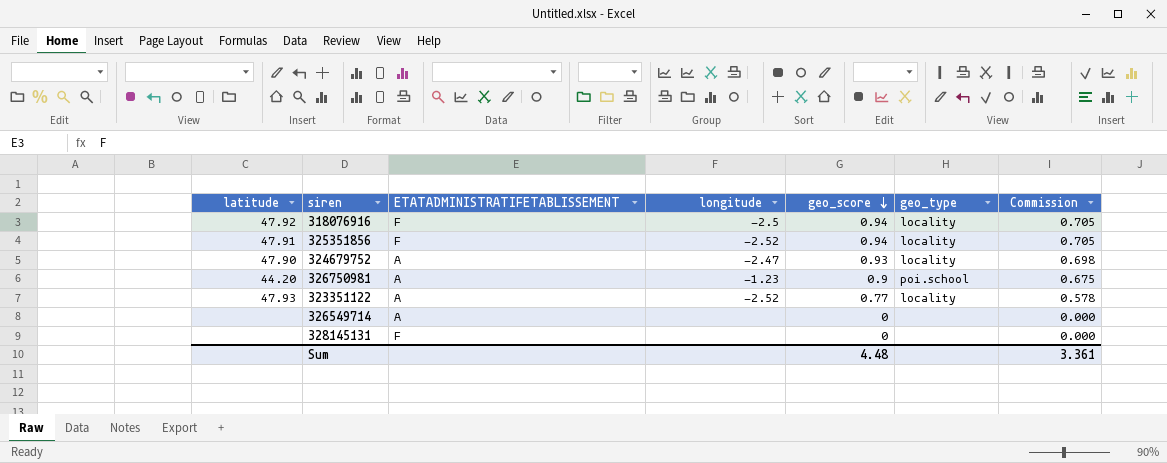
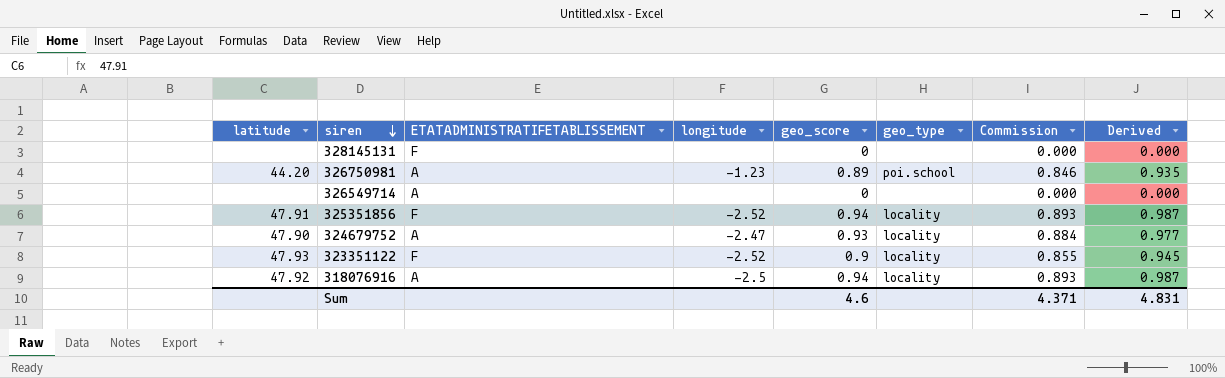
row order: geo_score descending -> siren descending
column Commission | formula: [geo_score] * 0.75 -> [geo_score] * 0.95
column Derived | formula: none -> [geo_score] * 1.05
326750981 | geo_score: 0.9 -> 0.89
323351122 | ETATADMINISTRATIFETABLISSEMENT: A -> F
323351122 | geo_score: 0.77 -> 0.9
318076916 | ETATADMINISTRATIFETABLISSEMENT: F -> A
Sum | geo_score: 4.48 -> 4.6
Sum | Commission: 3.361 -> 4.371

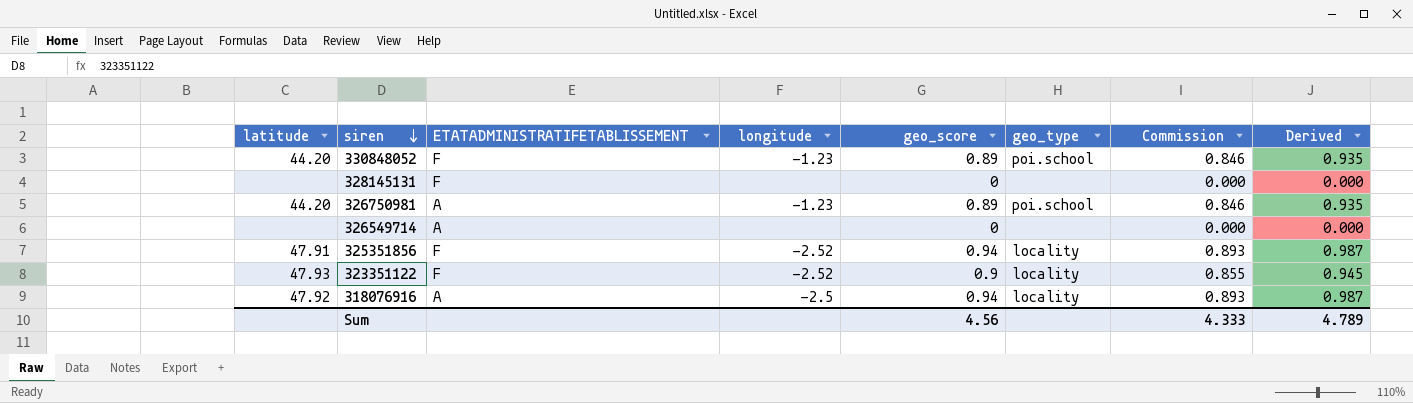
row 324679752: 47.90 | A | -2.47 | 0.93 | locality | 0.884 | 0.977 -> none
row 330848052: none -> 44.20 | F | -1.23 | 0.89 | poi.school | 0.846 | 0.935
Sum | geo_score: 4.6 -> 4.56
Sum | Commission: 4.371 -> 4.333
Sum | Derived: 4.831 -> 4.789

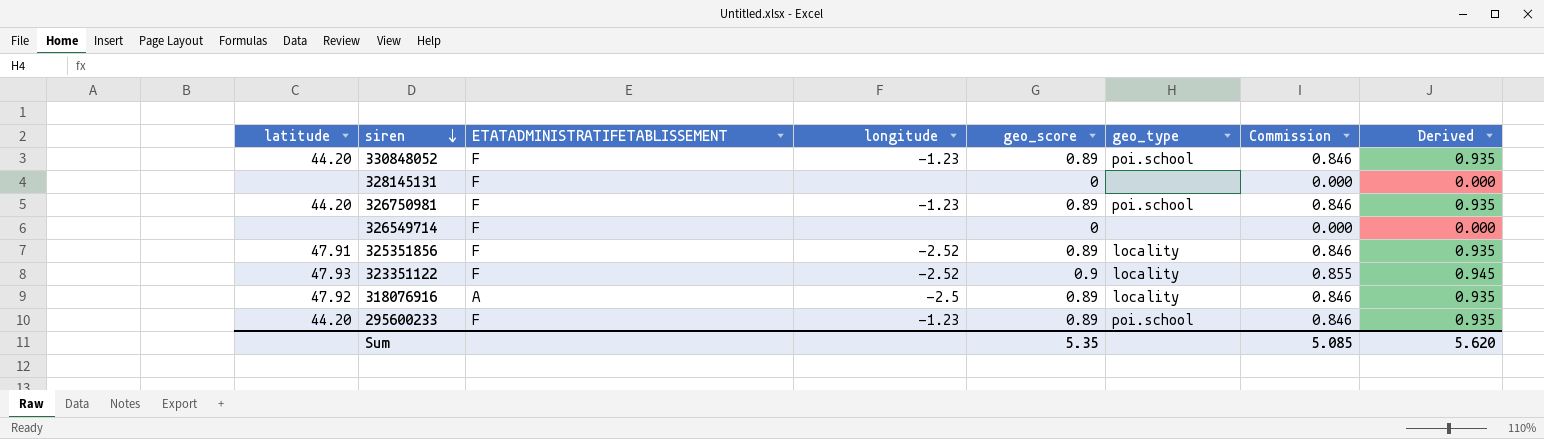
326750981 | ETATADMINISTRATIFETABLISSEMENT: A -> F
326549714 | ETATADMINISTRATIFETABLISSEMENT: A -> F
325351856 | geo_score: 0.94 -> 0.89
325351856 | Commission: 0.893 -> 0.846
325351856 | Derived: 0.987 -> 0.935
318076916 | geo_score: 0.94 -> 0.89
318076916 | Commission: 0.893 -> 0.846
318076916 | Derived: 0.987 -> 0.935
row 295600233: none -> 44.20 | F | -1.23 | 0.89 | poi.school | 0.846 | 0.935
Sum | geo_score: 4.56 -> 5.35
Sum | Commission: 4.333 -> 5.085
Sum | Derived: 4.789 -> 5.620

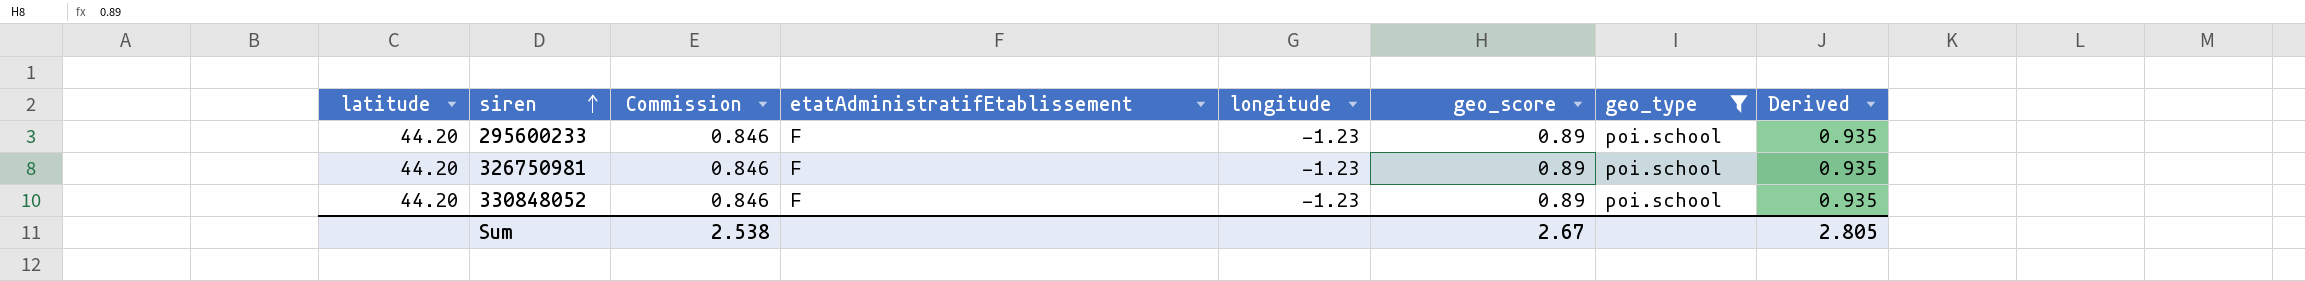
filter: none -> geo_type = poi.school
row order: siren descending -> siren ascending
column Commission | position: 7 -> 3
column name: ETATADMINISTRATIFETABLISSEMENT -> etatAdministratifEtablissement
Sum | Commission: 5.085 -> 2.538
Sum | geo_score: 5.35 -> 2.67
Sum | Derived: 5.620 -> 2.805

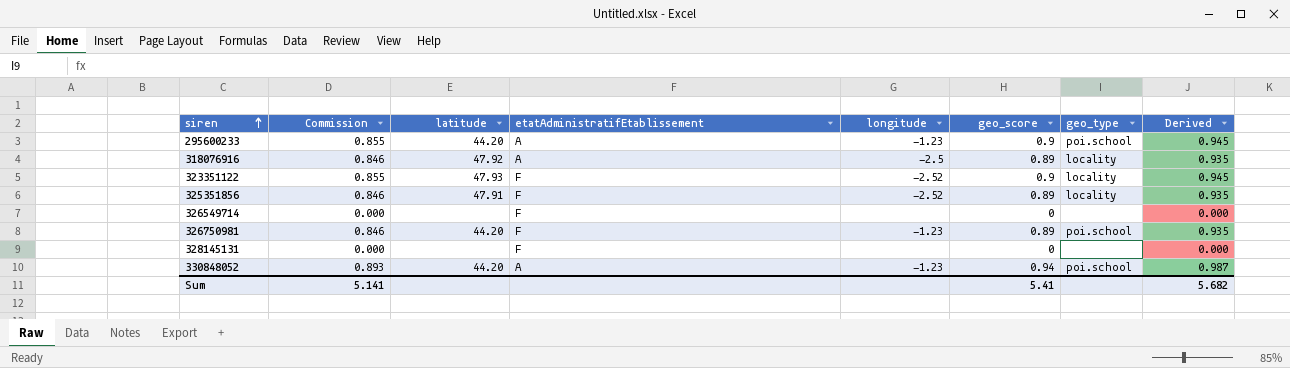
filter: geo_type = poi.school -> none
column latitude | position: 1 -> 3
295600233 | Commission: 0.846 -> 0.855
295600233 | etatAdministratifEtablissement: F -> A
295600233 | geo_score: 0.89 -> 0.9
295600233 | Derived: 0.935 -> 0.945
330848052 | Commission: 0.846 -> 0.893
330848052 | etatAdministratifEtablissement: F -> A
330848052 | geo_score: 0.89 -> 0.94
330848052 | Derived: 0.935 -> 0.987
Sum | Commission: 2.538 -> 5.141
Sum | geo_score: 2.67 -> 5.41
Sum | Derived: 2.805 -> 5.682

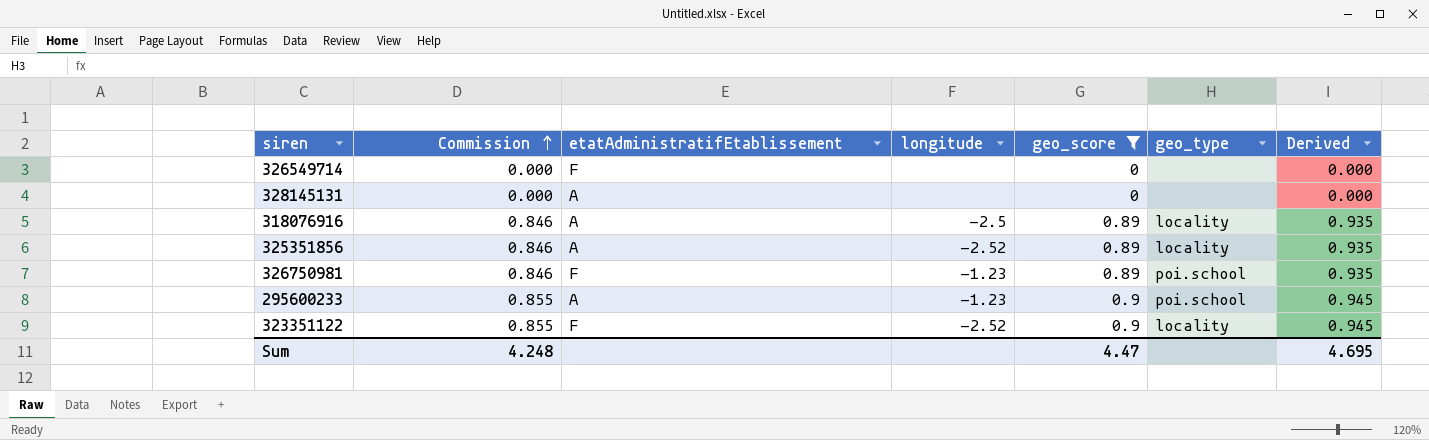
filter: none -> geo_score != 0.94
row order: siren ascending -> Commission ascending
column latitude | position: 3 -> none
328145131 | etatAdministratifEtablissement: F -> A
325351856 | etatAdministratifEtablissement: F -> A
Sum | Commission: 5.141 -> 4.248
Sum | geo_score: 5.41 -> 4.47
Sum | Derived: 5.682 -> 4.695

